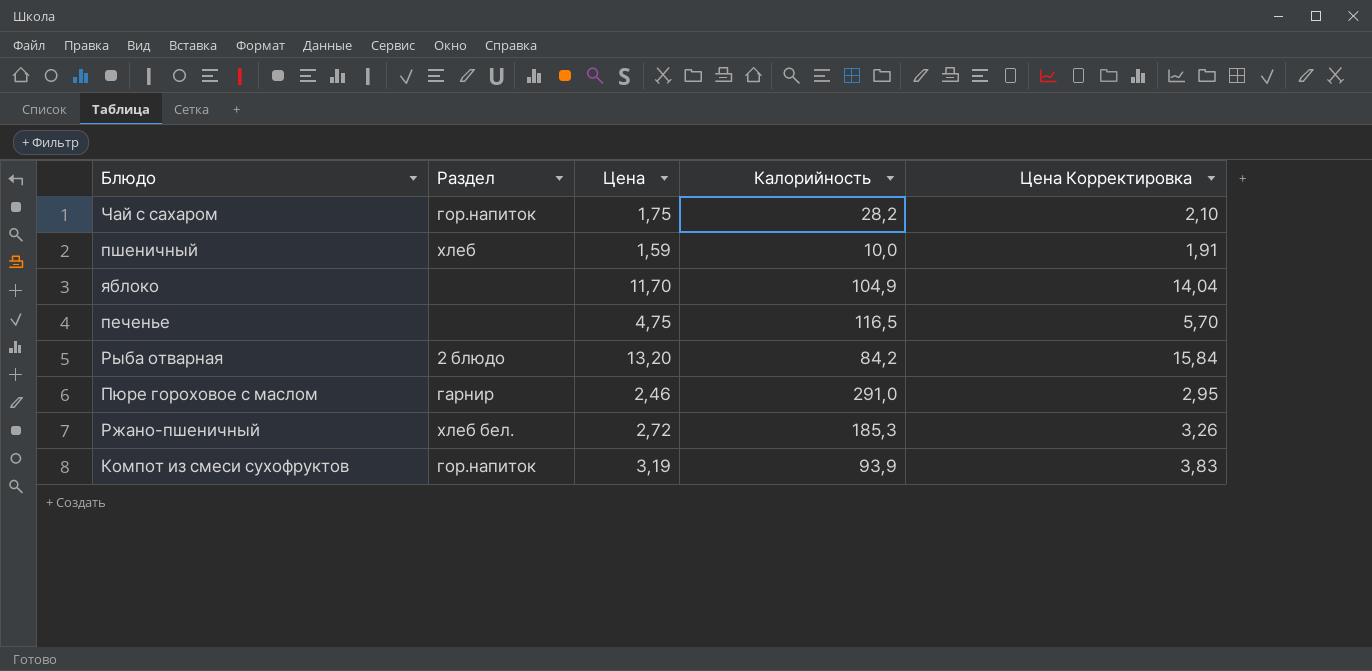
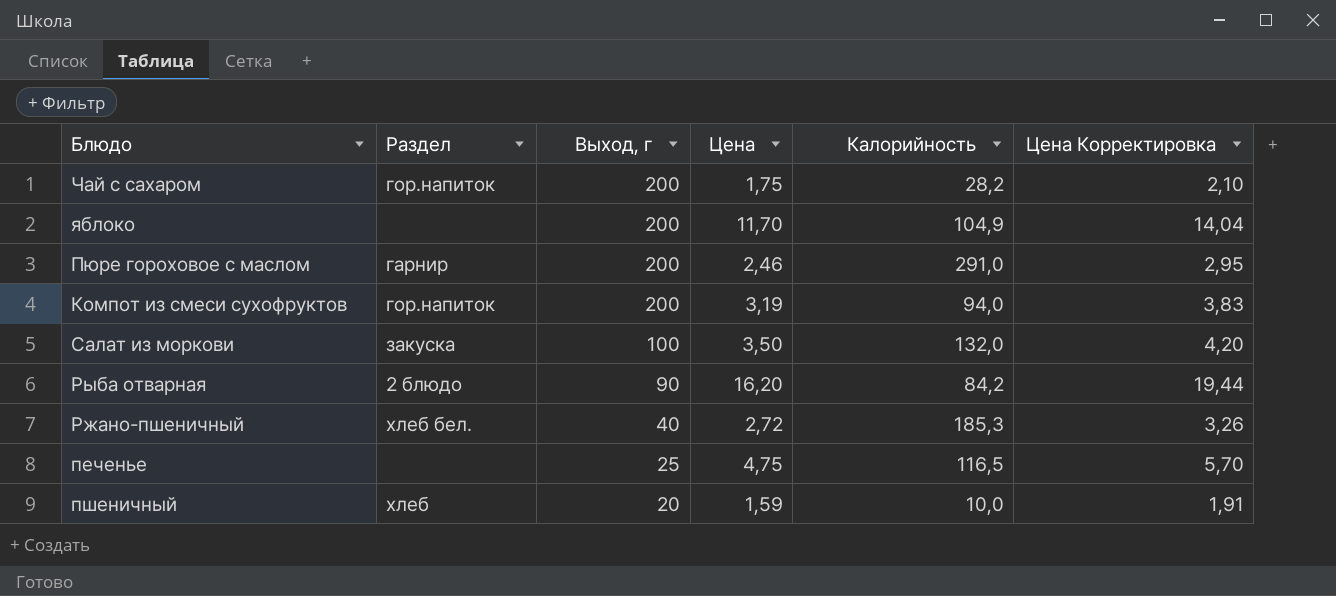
row order: none -> Выход, г descending
column Выход, г | position: none -> 3
Компот из смеси сухофруктов | Калорийность: 93,9 -> 94,0
row Салат из моркови: none -> закуска | 100 | 3,50 | 132,0 | 4,20
Рыба отварная | Цена: 13,20 -> 16,20
Рыба отварная | Цена Корректировка: 15,84 -> 19,44

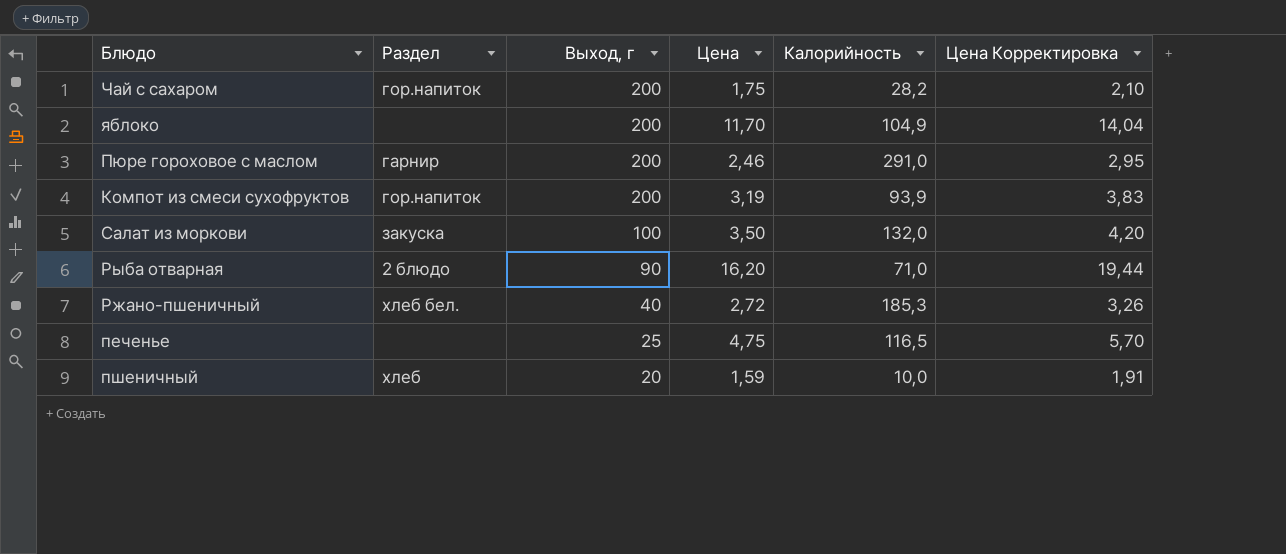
Компот из смеси сухофруктов | Калорийность: 94,0 -> 93,9
Рыба отварная | Калорийность: 84,2 -> 71,0

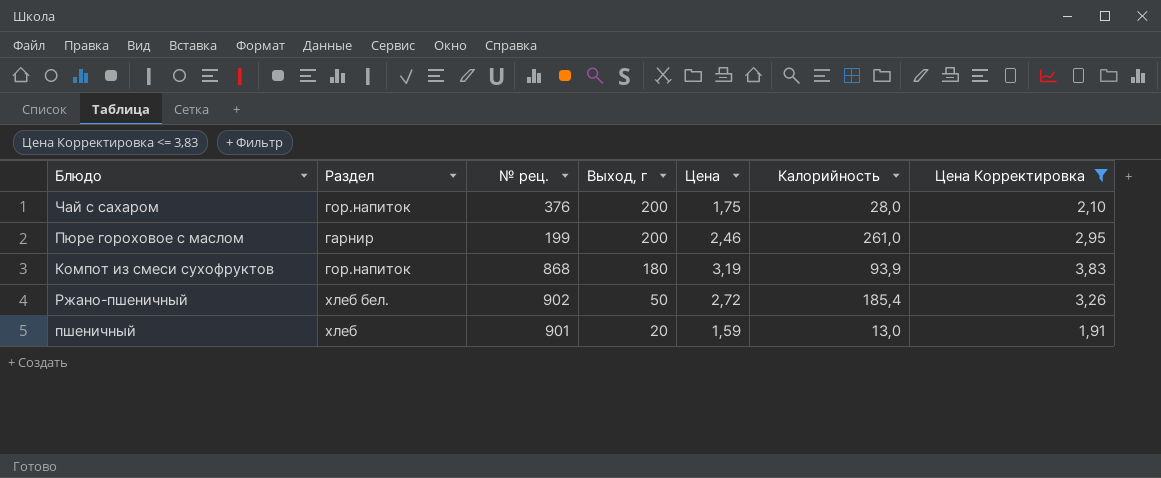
filter: none -> Цена Корректировка <= 3,83
column № рец. | position: none -> 3
Чай с сахаром | Калорийность: 28,2 -> 28,0
Пюре гороховое с маслом | Калорийность: 291,0 -> 261,0
Компот из смеси сухофруктов | Выход, г: 200 -> 180
Ржано-пшеничный | Выход, г: 40 -> 50
Ржано-пшеничный | Калорийность: 185,3 -> 185,4
пшеничный | Калорийность: 10,0 -> 13,0

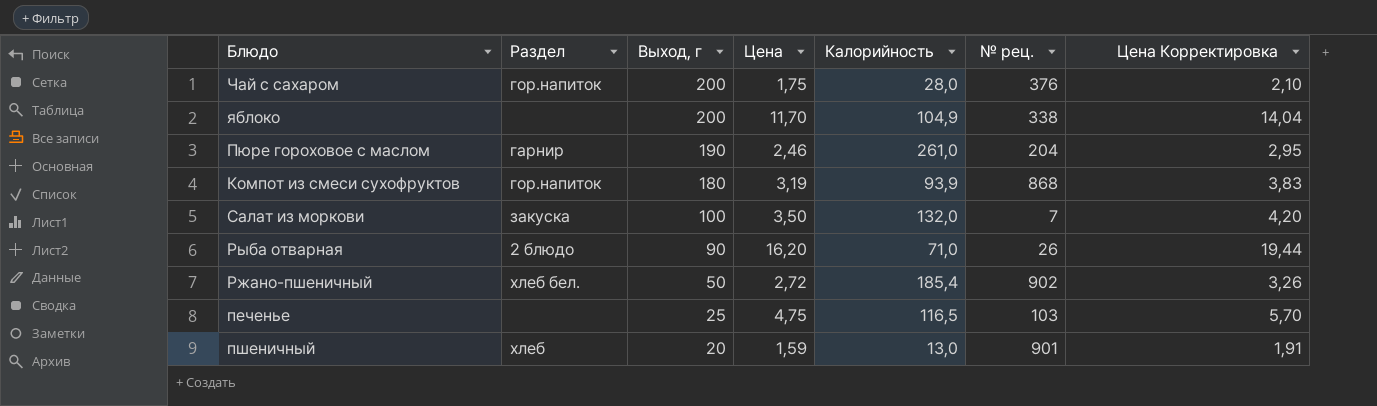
filter: Цена Корректировка <= 3,83 -> none
column № рец. | position: 3 -> 6
Пюре гороховое с маслом | Выход, г: 200 -> 190
Пюре гороховое с маслом | № рец.: 199 -> 204

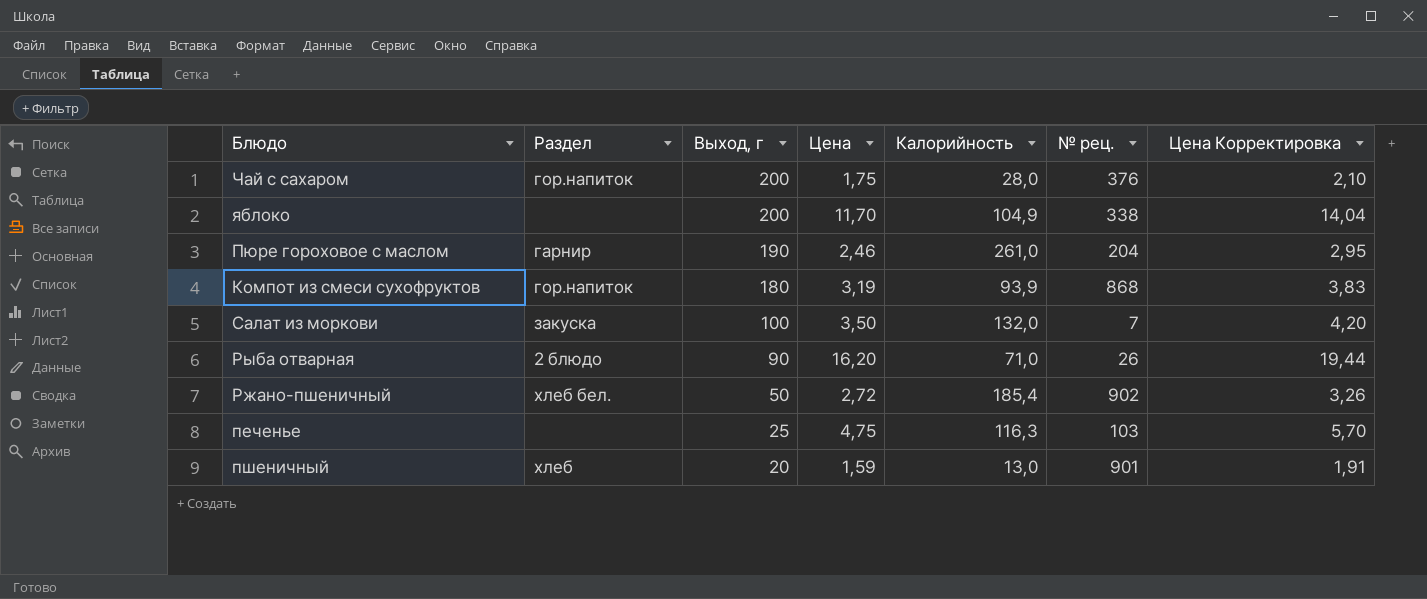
печенье | Калорийность: 116,5 -> 116,3

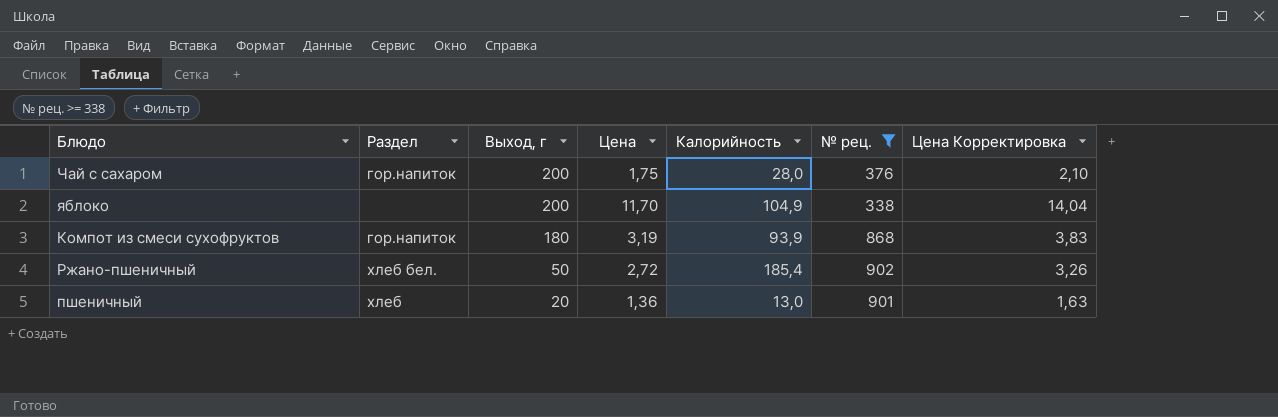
filter: none -> № рец. >= 338
пшеничный | Цена: 1,59 -> 1,36
пшеничный | Цена Корректировка: 1,91 -> 1,63

